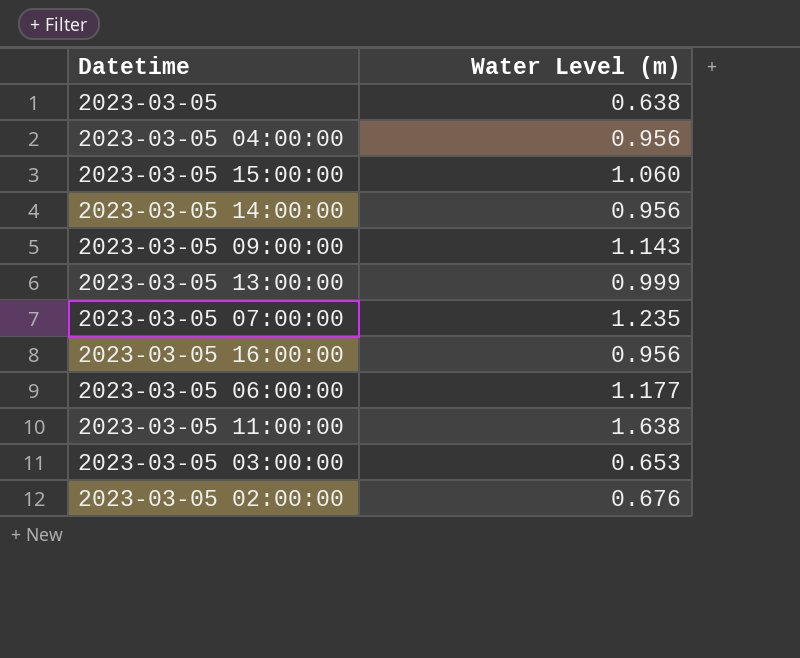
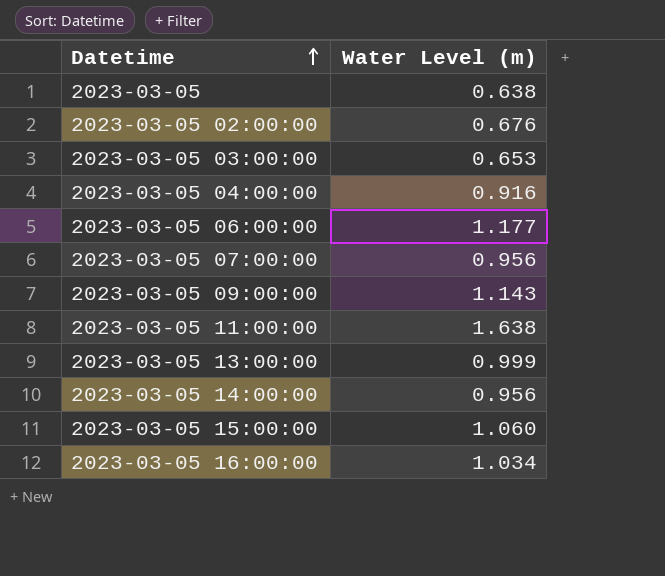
row order: none -> Datetime ascending
2023-03-05 04:00:00 | Water Level (m): 0.956 -> 0.916
2023-03-05 07:00:00 | Water Level (m): 1.235 -> 0.956
2023-03-05 16:00:00 | Water Level (m): 0.956 -> 1.034

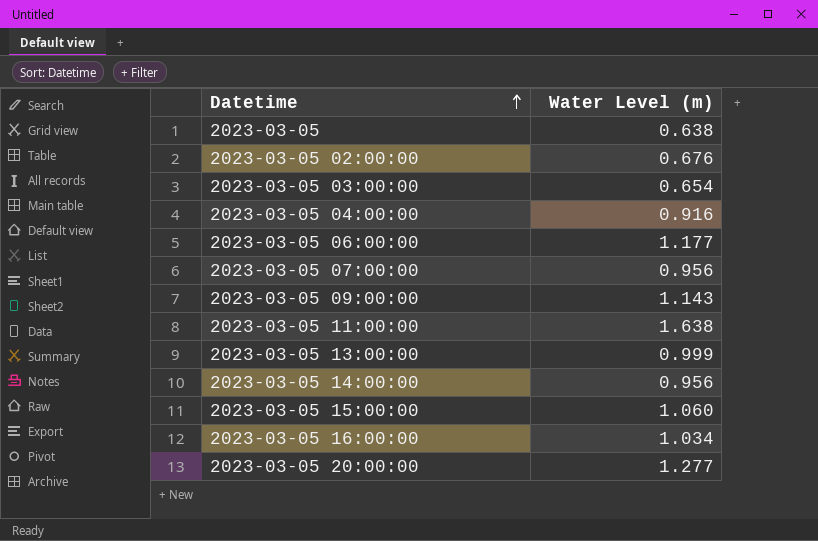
2023-03-05 03:00:00 | Water Level (m): 0.653 -> 0.654
row 2023-03-05 20:00:00: none -> 1.277

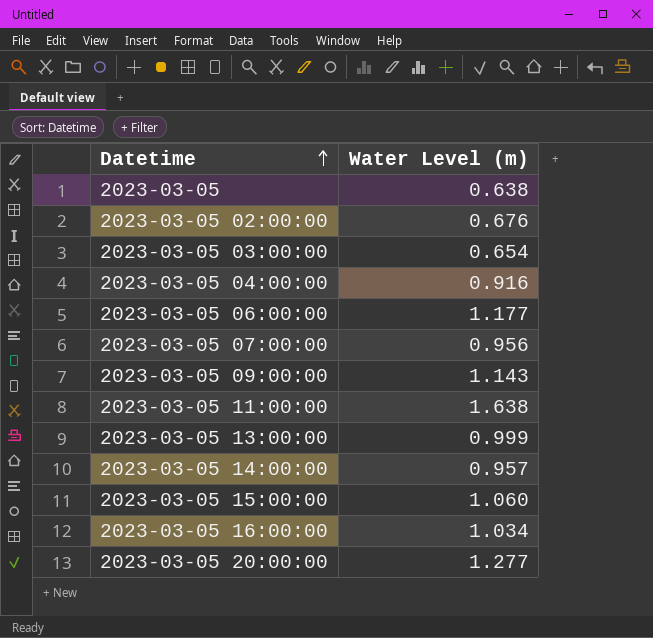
2023-03-05 14:00:00 | Water Level (m): 0.956 -> 0.957

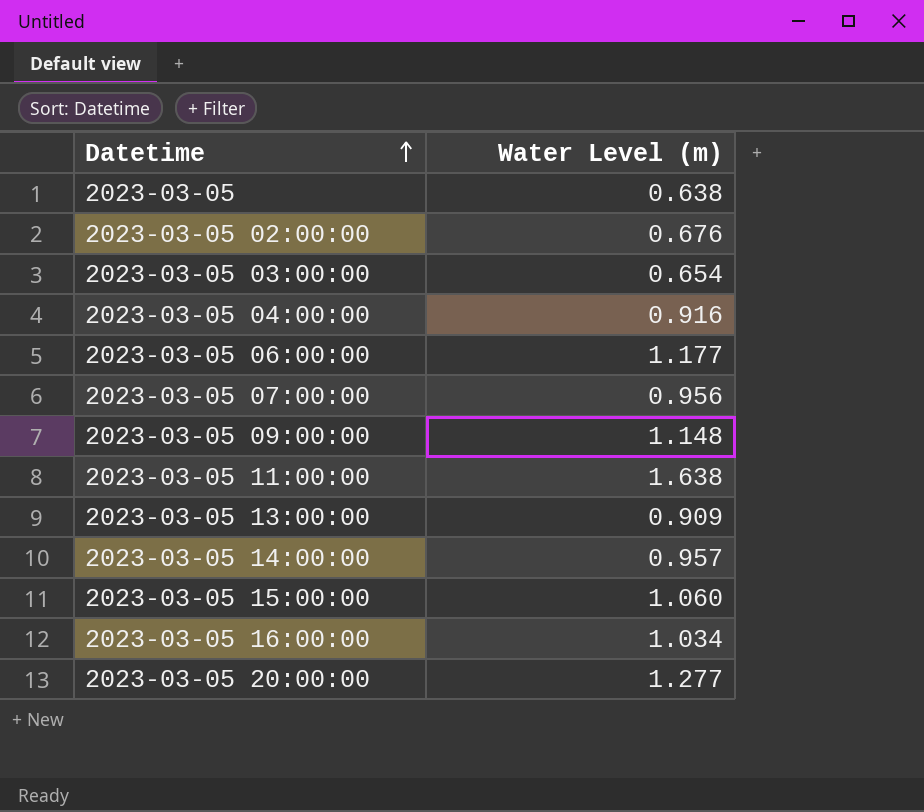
2023-03-05 09:00:00 | Water Level (m): 1.143 -> 1.148
2023-03-05 13:00:00 | Water Level (m): 0.999 -> 0.909

